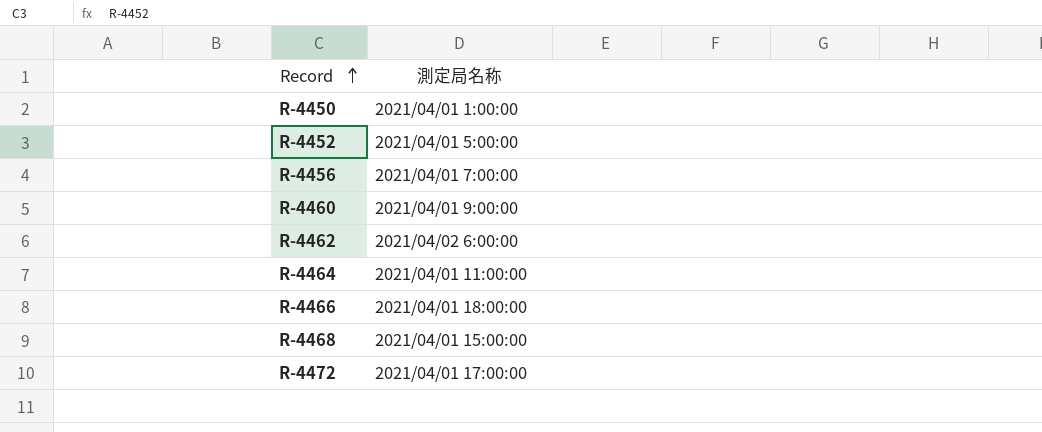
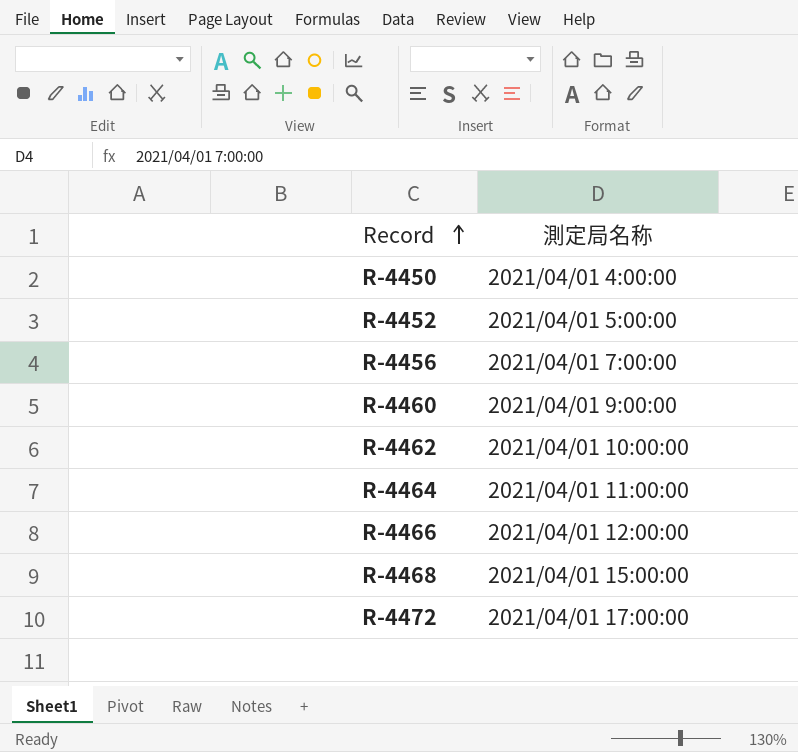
R-4450 | 測定局名称: 2021/04/01 1:00:00 -> 2021/04/01 4:00:00
R-4462 | 測定局名称: 2021/04/02 6:00:00 -> 2021/04/01 10:00:00
R-4466 | 測定局名称: 2021/04/01 18:00:00 -> 2021/04/01 12:00:00

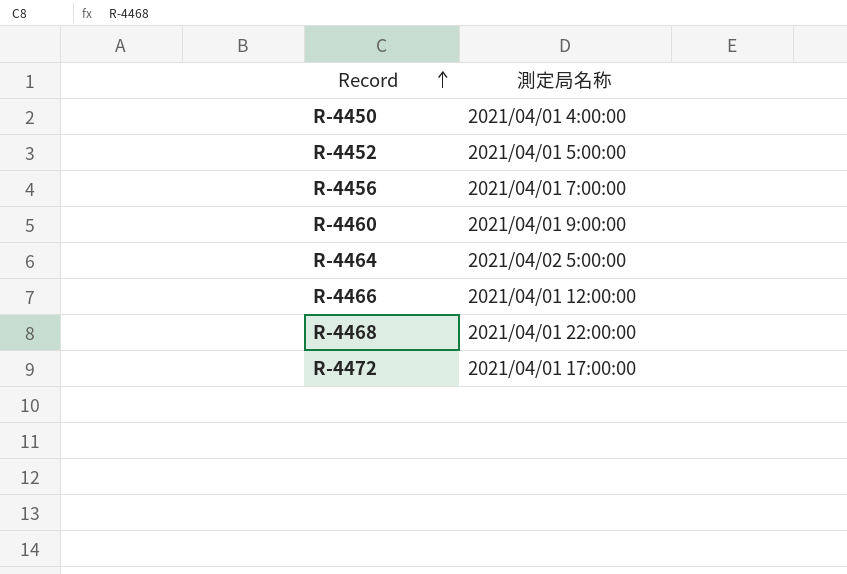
row R-4462: 2021/04/01 10:00:00 -> none
R-4464 | 測定局名称: 2021/04/01 11:00:00 -> 2021/04/02 5:00:00
R-4468 | 測定局名称: 2021/04/01 15:00:00 -> 2021/04/01 22:00:00

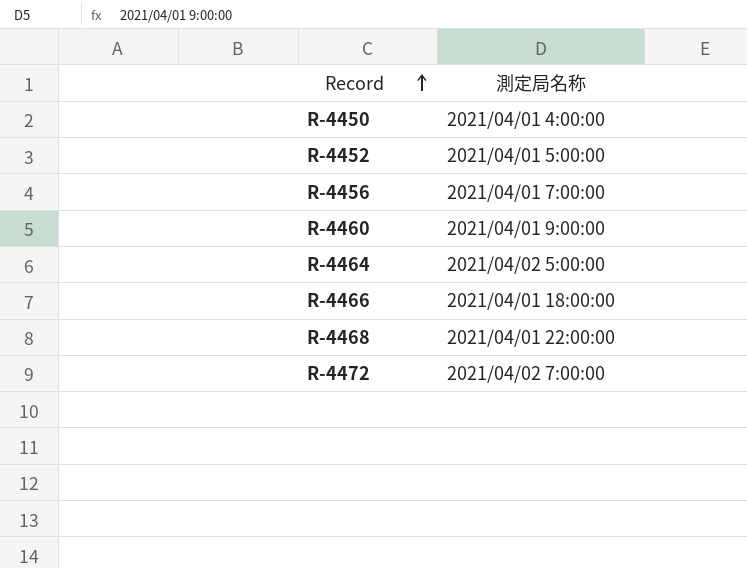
R-4466 | 測定局名称: 2021/04/01 12:00:00 -> 2021/04/01 18:00:00
R-4472 | 測定局名称: 2021/04/01 17:00:00 -> 2021/04/02 7:00:00

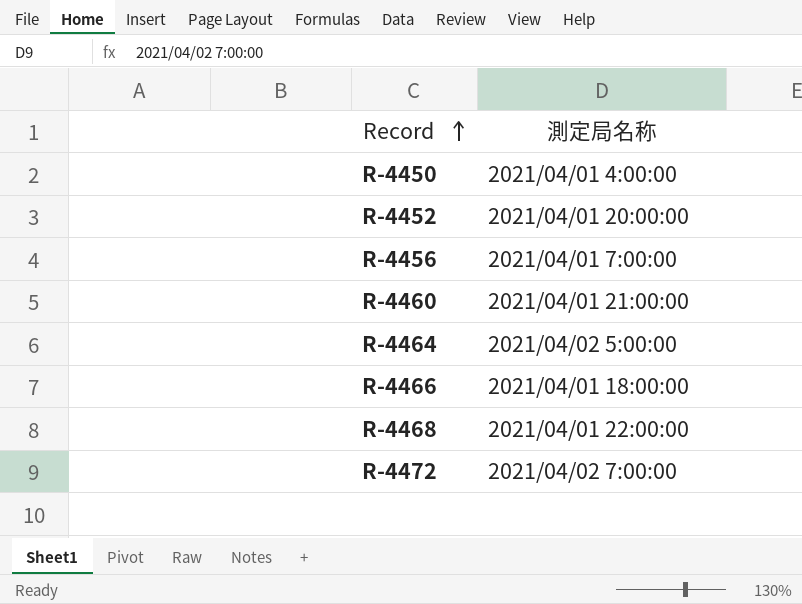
R-4452 | 測定局名称: 2021/04/01 5:00:00 -> 2021/04/01 20:00:00
R-4460 | 測定局名称: 2021/04/01 9:00:00 -> 2021/04/01 21:00:00

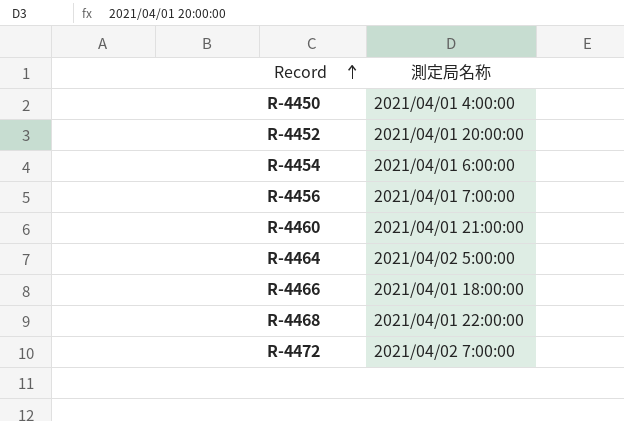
row R-4454: none -> 2021/04/01 6:00:00

